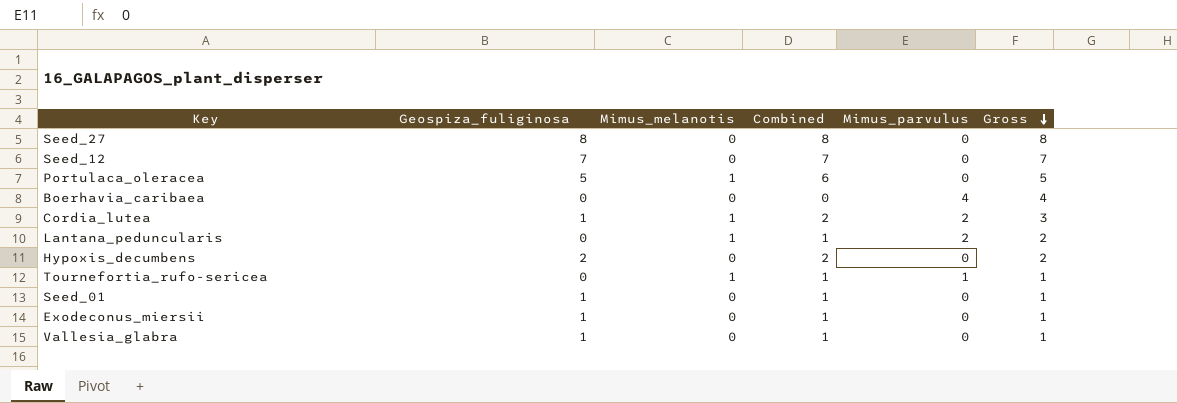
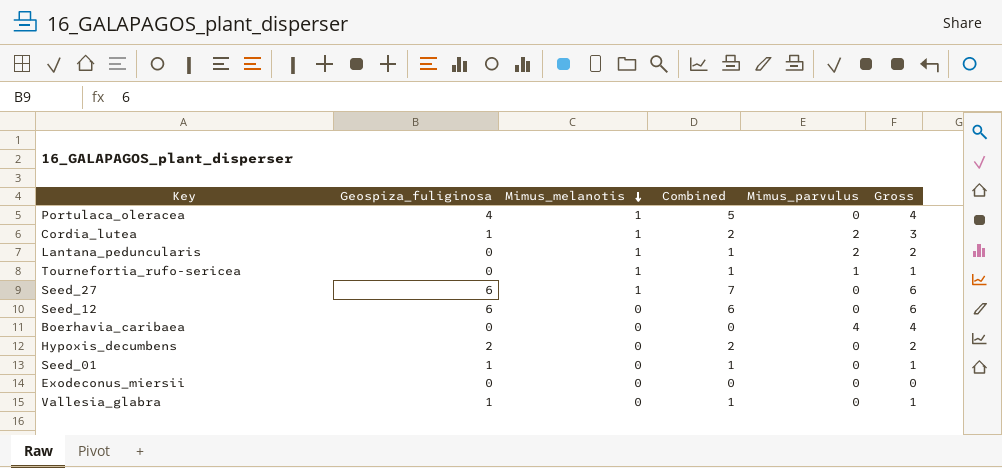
row order: Gross descending -> Mimus_melanotis descending
Portulaca_oleracea | Geospiza_fuliginosa: 5 -> 4
Portulaca_oleracea | Combined: 6 -> 5
Portulaca_oleracea | Gross: 5 -> 4
Seed_27 | Geospiza_fuliginosa: 8 -> 6
Seed_27 | Mimus_melanotis: 0 -> 1
Seed_27 | Combined: 8 -> 7
Seed_27 | Gross: 8 -> 6
Seed_12 | Geospiza_fuliginosa: 7 -> 6
Seed_12 | Combined: 7 -> 6
Seed_12 | Gross: 7 -> 6
Exodeconus_miersii | Geospiza_fuliginosa: 1 -> 0
Exodeconus_miersii | Combined: 1 -> 0
Exodeconus_miersii | Gross: 1 -> 0

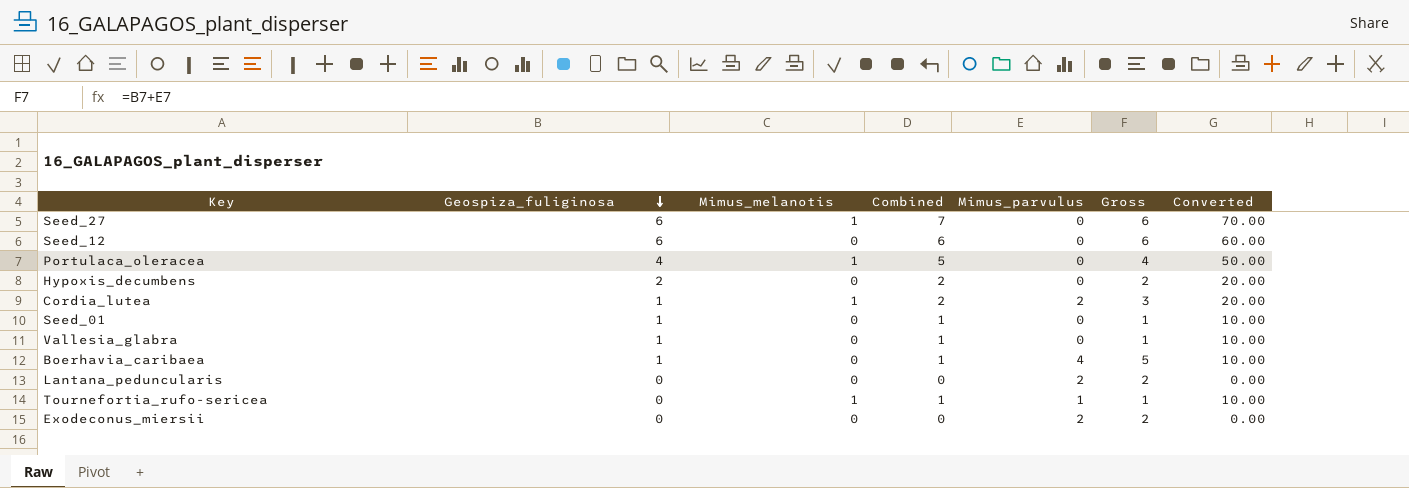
row order: Mimus_melanotis descending -> Geospiza_fuliginosa descending
column Converted | formula: none -> [Combined] * 10
Boerhavia_caribaea | Geospiza_fuliginosa: 0 -> 1
Boerhavia_caribaea | Combined: 0 -> 1
Boerhavia_caribaea | Gross: 4 -> 5
Lantana_peduncularis | Mimus_melanotis: 1 -> 0
Lantana_peduncularis | Combined: 1 -> 0
Exodeconus_miersii | Mimus_parvulus: 0 -> 2
Exodeconus_miersii | Gross: 0 -> 2

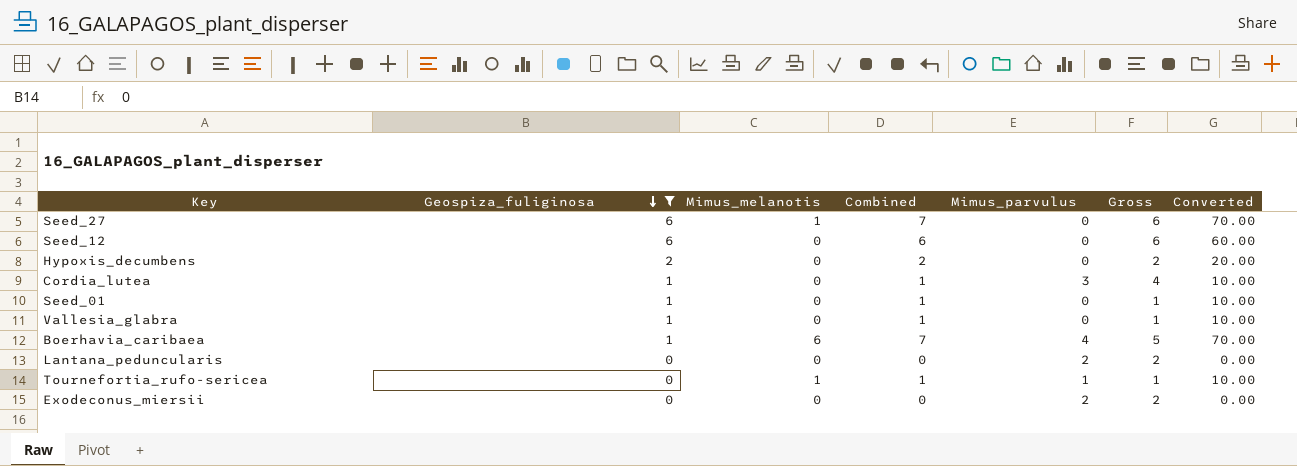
filter: none -> Geospiza_fuliginosa != 4
Cordia_lutea | Mimus_melanotis: 1 -> 0
Cordia_lutea | Combined: 2 -> 1
Cordia_lutea | Mimus_parvulus: 2 -> 3
Cordia_lutea | Gross: 3 -> 4
Cordia_lutea | Converted: 20.00 -> 10.00
Boerhavia_caribaea | Mimus_melanotis: 0 -> 6
Boerhavia_caribaea | Combined: 1 -> 7
Boerhavia_caribaea | Converted: 10.00 -> 70.00

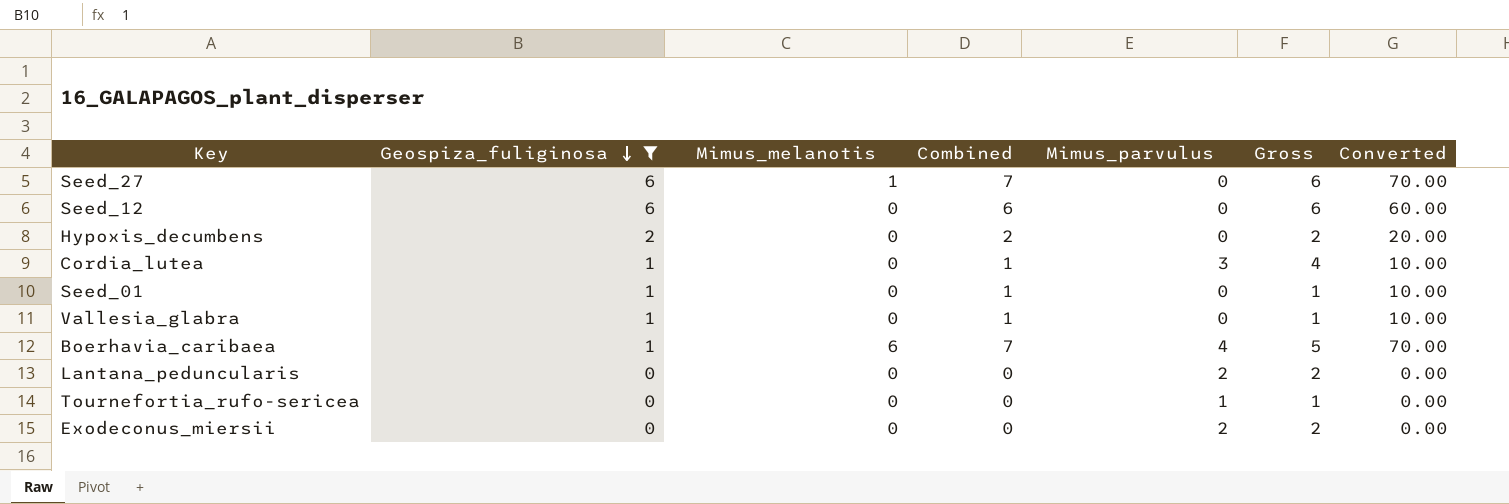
Tournefortia_rufo-sericea | Mimus_melanotis: 1 -> 0
Tournefortia_rufo-sericea | Combined: 1 -> 0
Tournefortia_rufo-sericea | Converted: 10.00 -> 0.00

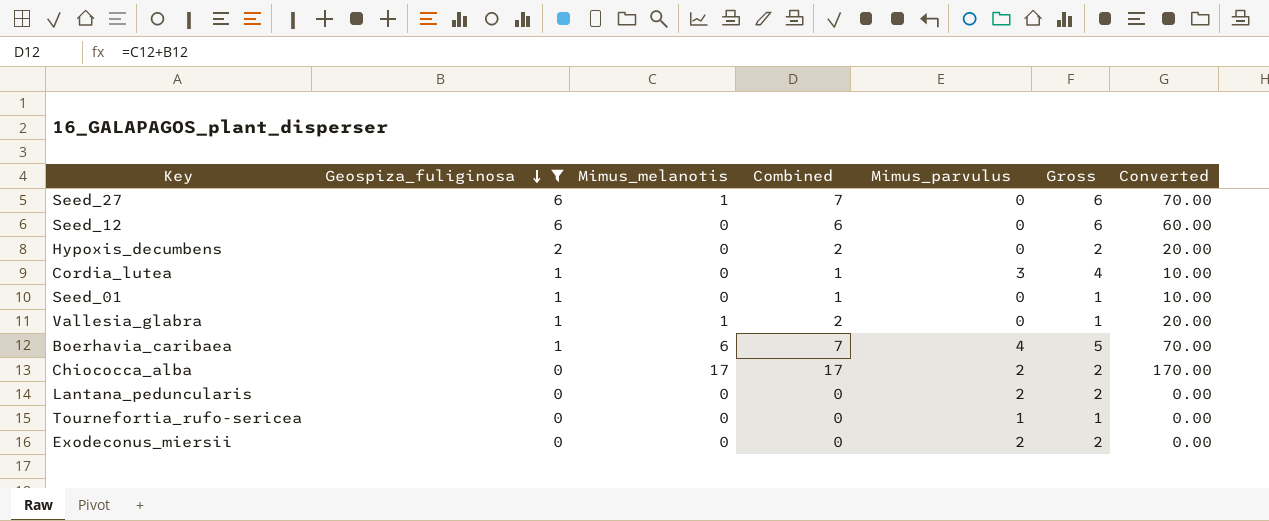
Vallesia_glabra | Mimus_melanotis: 0 -> 1
Vallesia_glabra | Combined: 1 -> 2
Vallesia_glabra | Converted: 10.00 -> 20.00
row Chiococca_alba: none -> 0 | 17 | 17 | 2 | 2 | 170.00

